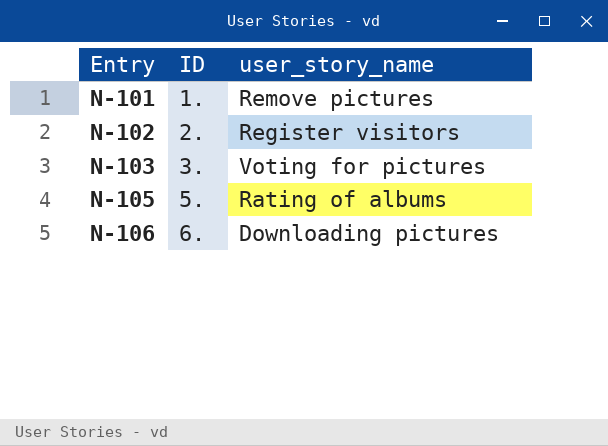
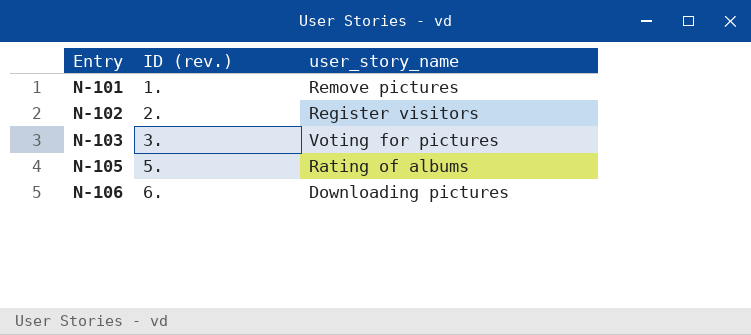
column name: ID -> ID (rev.)

